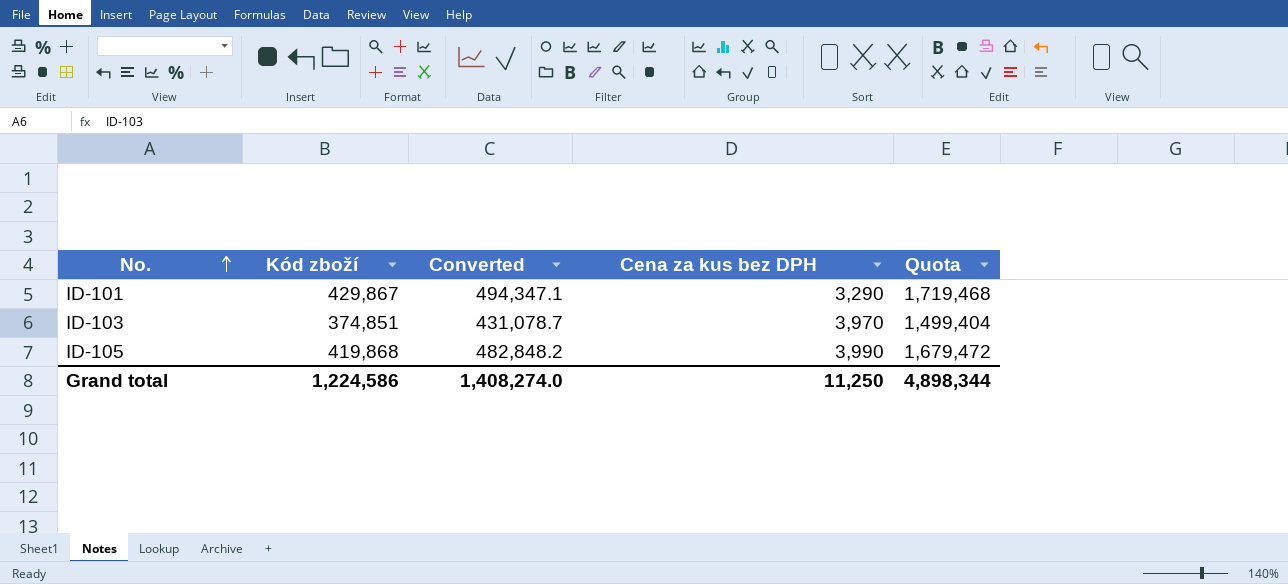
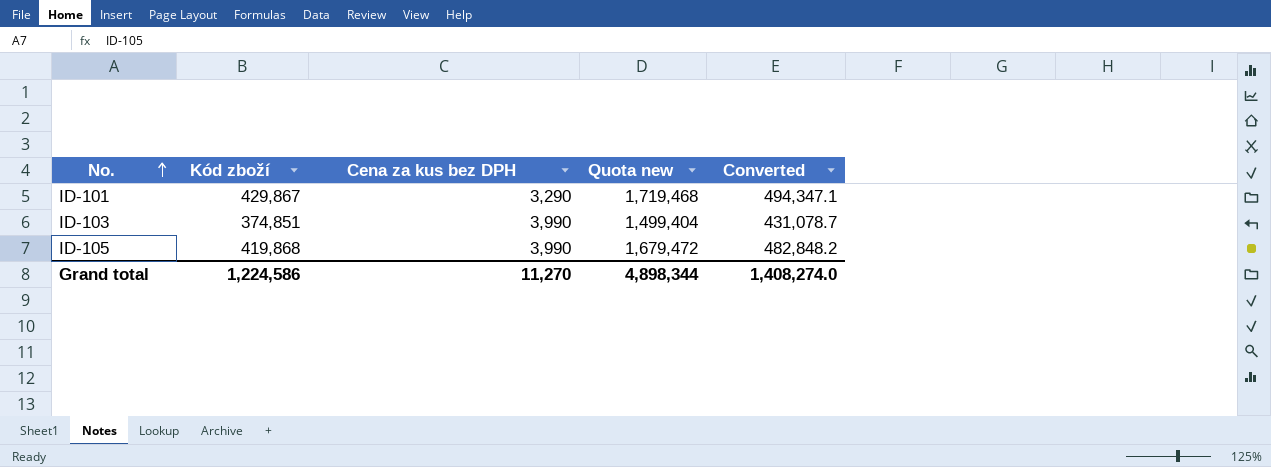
column name: Quota -> Quota new
column Converted | position: 3 -> 5
ID-103 | Cena za kus bez DPH: 3,970 -> 3,990
Grand total | Cena za kus bez DPH: 11,250 -> 11,270

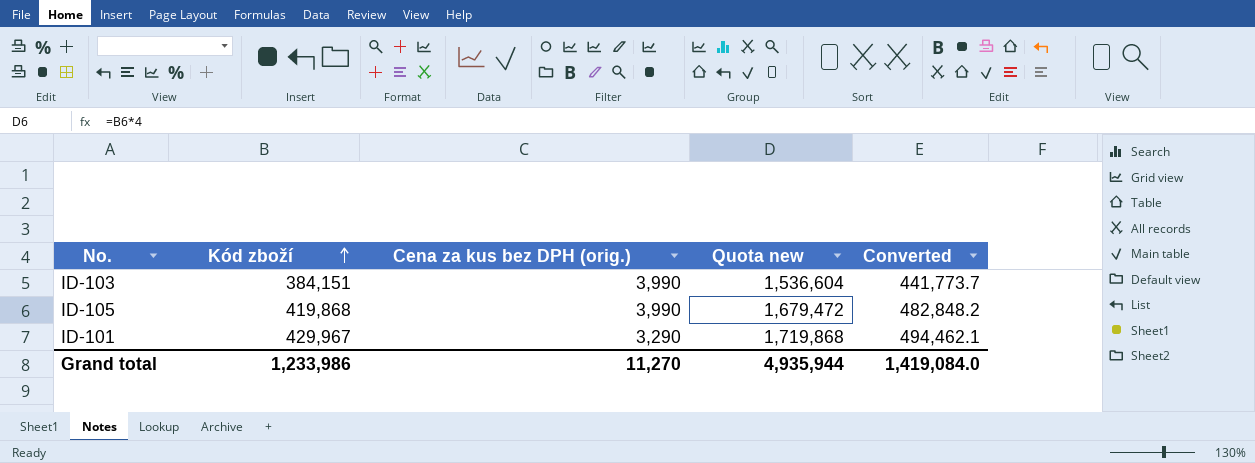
row order: No. ascending -> Kód zboží ascending
column name: Cena za kus bez DPH -> Cena za kus bez DPH (orig.)
ID-103 | Kód zboží: 374,851 -> 384,151
ID-103 | Quota new: 1,499,404 -> 1,536,604
ID-103 | Converted: 431,078.7 -> 441,773.7
ID-101 | Kód zboží: 429,867 -> 429,967
ID-101 | Quota new: 1,719,468 -> 1,719,868
ID-101 | Converted: 494,347.1 -> 494,462.1
Grand total | Kód zboží: 1,224,586 -> 1,233,986
Grand total | Quota new: 4,898,344 -> 4,935,944
Grand total | Converted: 1,408,274.0 -> 1,419,084.0

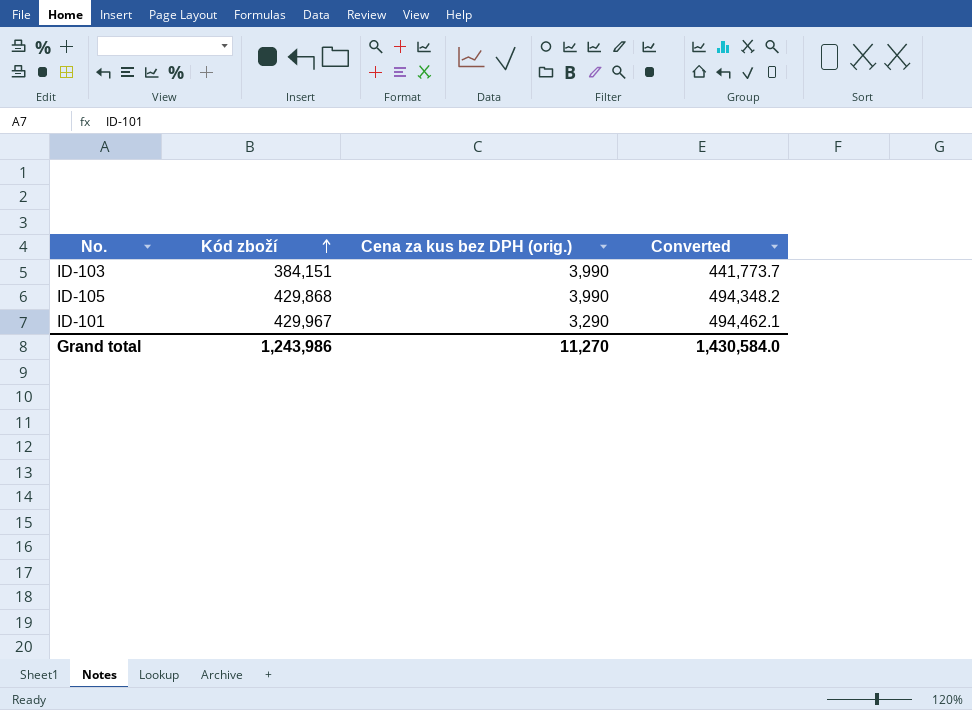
column Quota new | formula: [Kód zboží] * 4 -> none
ID-105 | Kód zboží: 419,868 -> 429,868
ID-105 | Converted: 482,848.2 -> 494,348.2
Grand total | Kód zboží: 1,233,986 -> 1,243,986
Grand total | Converted: 1,419,084.0 -> 1,430,584.0

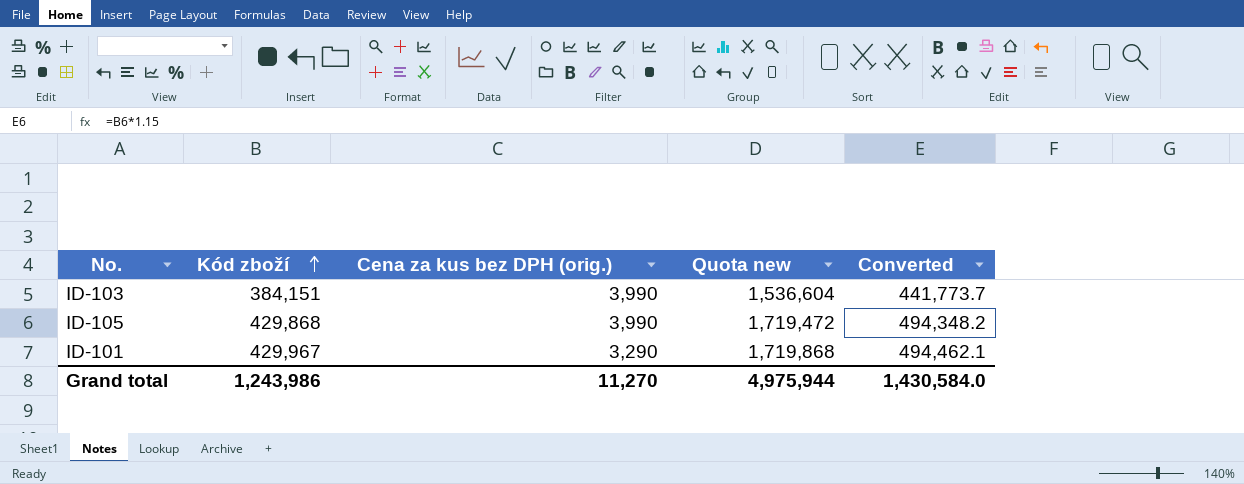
column Quota new | formula: none -> [Kód zboží] * 4

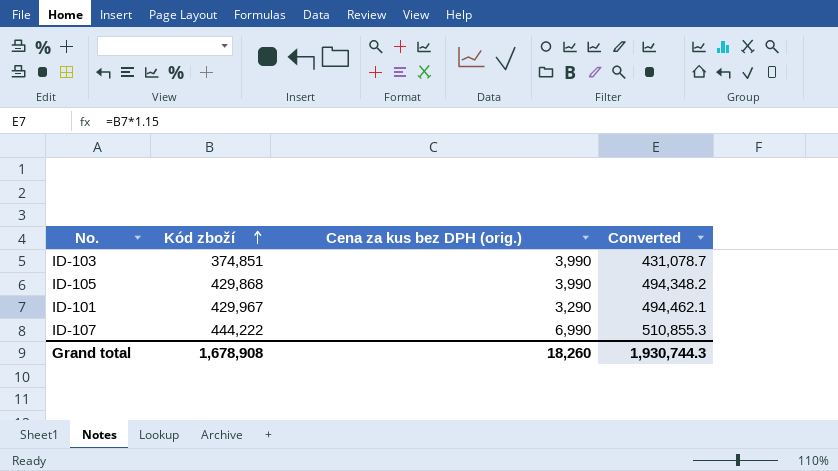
column Quota new | formula: [Kód zboží] * 4 -> none
ID-103 | Kód zboží: 384,151 -> 374,851
ID-103 | Converted: 441,773.7 -> 431,078.7
row ID-107: none -> 444,222 | 6,990 | 510,855.3
Grand total | Kód zboží: 1,243,986 -> 1,678,908
Grand total | Cena za kus bez DPH (orig.): 11,270 -> 18,260
Grand total | Converted: 1,430,584.0 -> 1,930,744.3

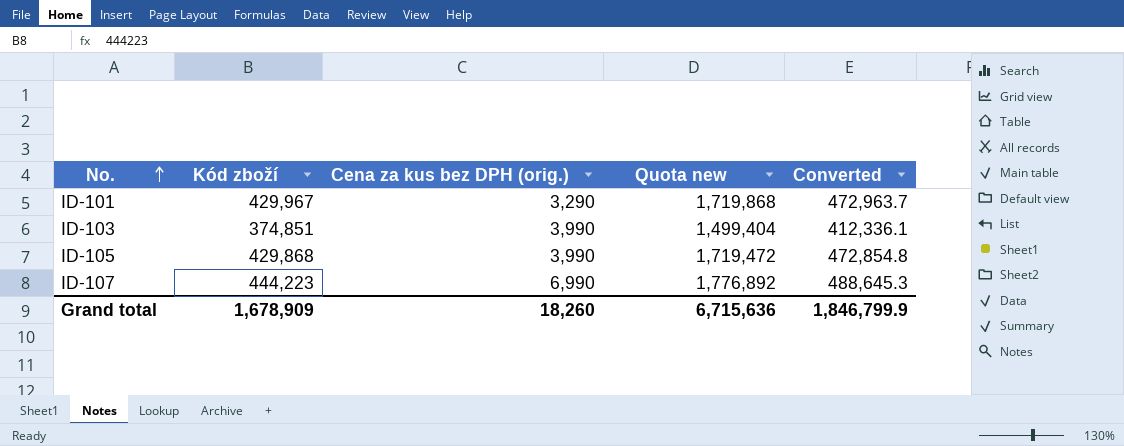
row order: Kód zboží ascending -> No. ascending
column Quota new | formula: none -> [Kód zboží] * 4
column Converted | formula: [Kód zboží] * 1.15 -> [Kód zboží] * 1.1
ID-107 | Kód zboží: 444,222 -> 444,223
Grand total | Kód zboží: 1,678,908 -> 1,678,909
Grand total | Converted: 1,930,744.3 -> 1,846,799.9

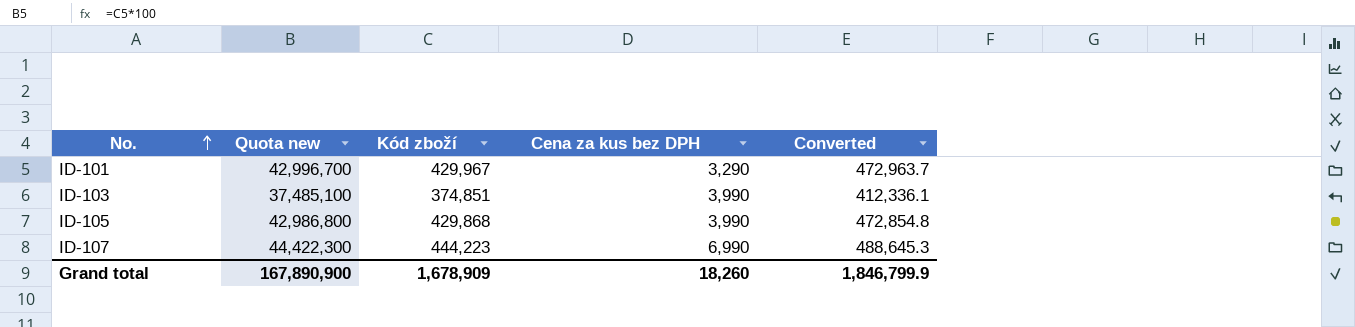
column Quota new | formula: [Kód zboží] * 4 -> [Kód zboží] * 100
column Quota new | position: 4 -> 2
column name: Cena za kus bez DPH (orig.) -> Cena za kus bez DPH
Grand total | Quota new: 6,715,636 -> 167,890,900

